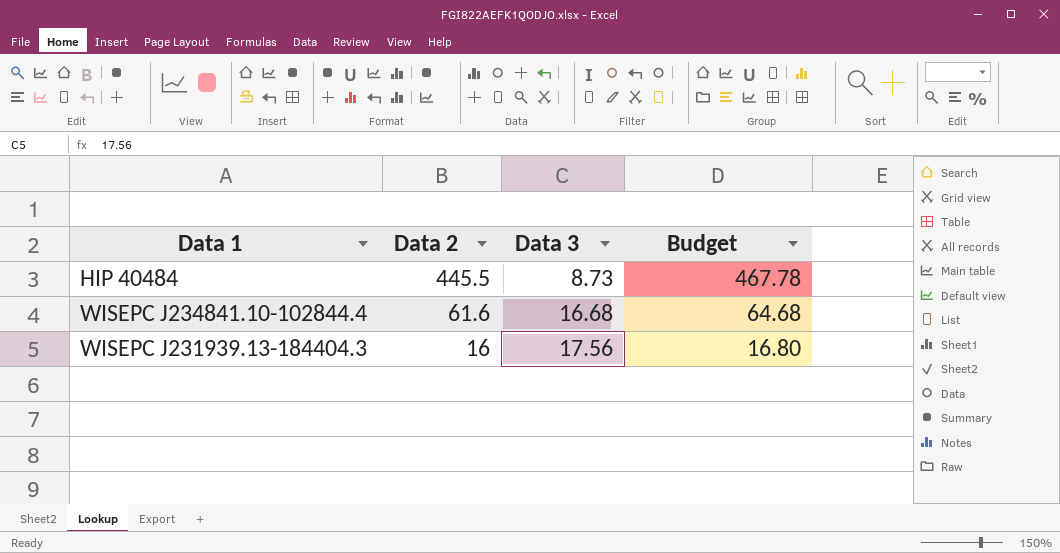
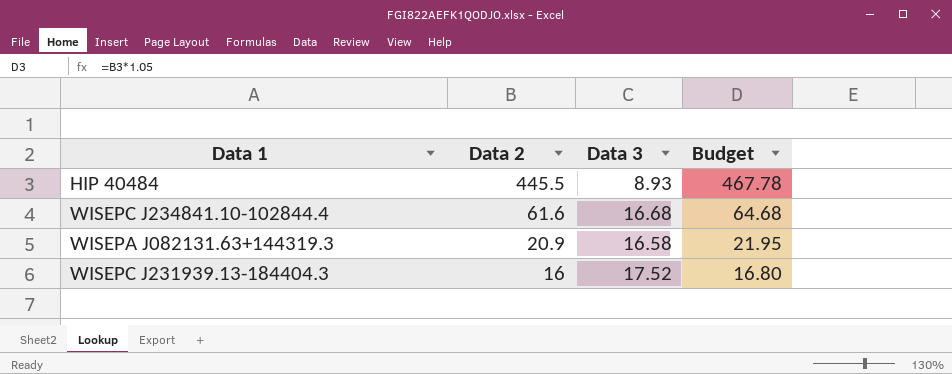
HIP 40484 | Data 3: 8.73 -> 8.93
row WISEPA J082131.63+144319.3: none -> 20.9 | 16.58 | 21.95
WISEPC J231939.13-184404.3 | Data 3: 17.56 -> 17.52

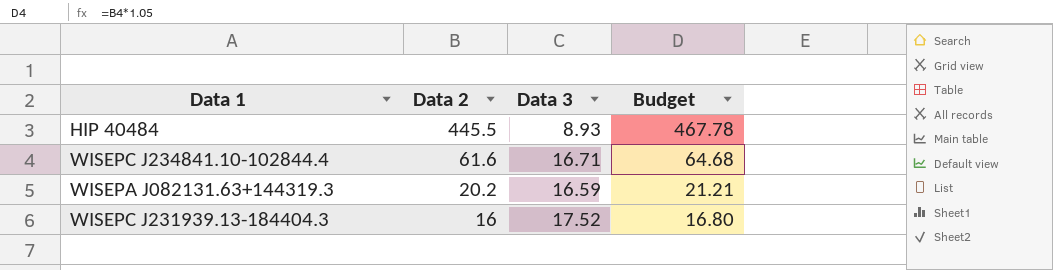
WISEPC J234841.10-102844.4 | Data 3: 16.68 -> 16.71
WISEPA J082131.63+144319.3 | Data 2: 20.9 -> 20.2
WISEPA J082131.63+144319.3 | Data 3: 16.58 -> 16.59
WISEPA J082131.63+144319.3 | Budget: 21.95 -> 21.21

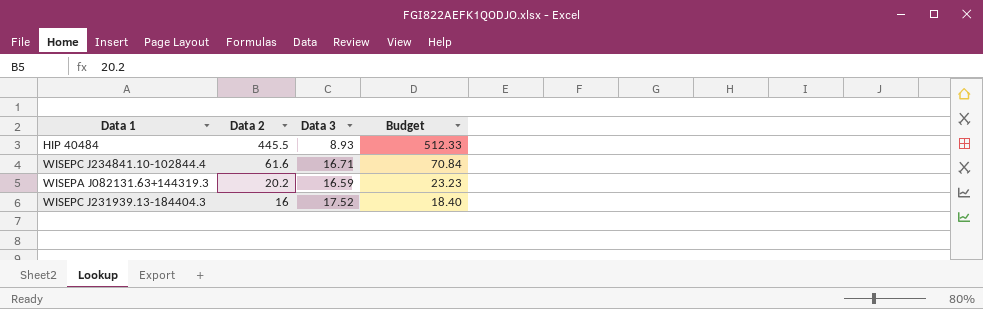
column Budget | formula: [Data 2] * 1.05 -> [Data 2] * 1.15

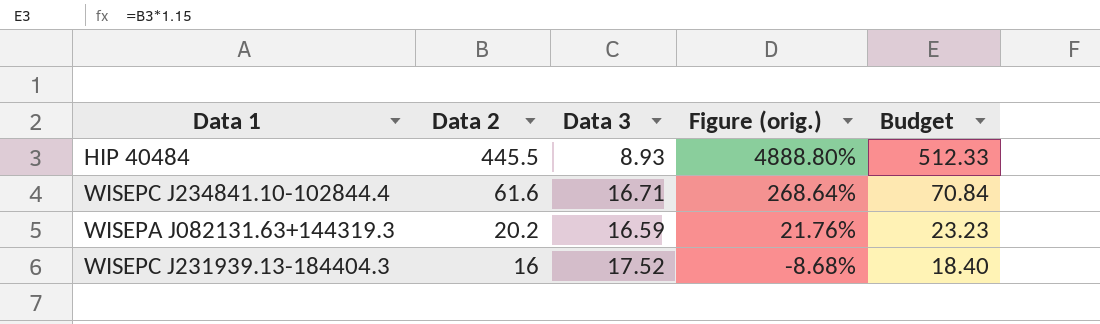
column Figure (orig.) | formula: none -> ([Data 2] - [Data 3]) / [Data 3]

